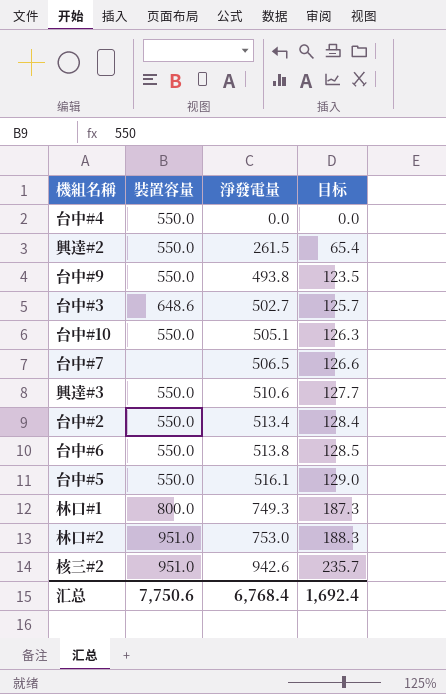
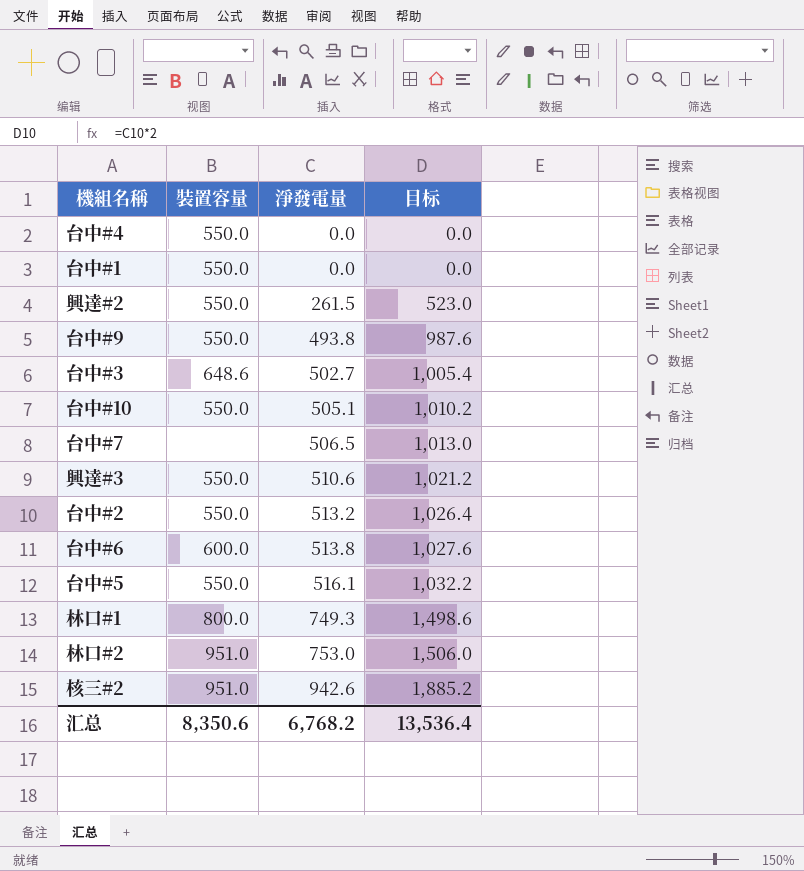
column 目标 | formula: [淨發電量] * 0.25 -> [淨發電量] * 2
row 台中#1: none -> 550.0 | 0.0 | 0.0
台中#2 | 淨發電量: 513.4 -> 513.2
台中#6 | 裝置容量: 550.0 -> 600.0
汇总 | 裝置容量: 7,750.6 -> 8,350.6
汇总 | 淨發電量: 6,768.4 -> 6,768.2
汇总 | 目标: 1,692.4 -> 13,536.4

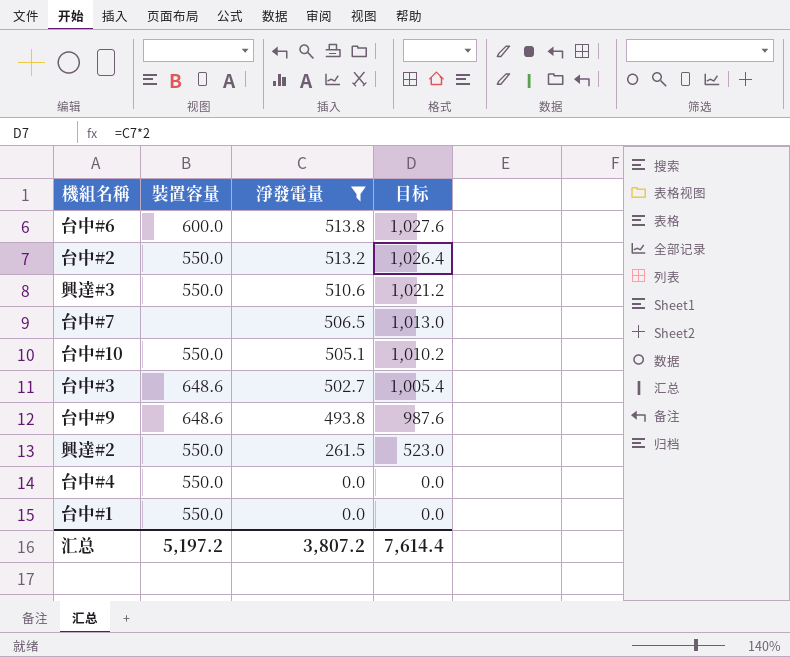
filter: none -> 淨發電量 <= 513.8
row order: 淨發電量 ascending -> 淨發電量 descending
台中#9 | 裝置容量: 550.0 -> 648.6
汇总 | 裝置容量: 8,350.6 -> 5,197.2
汇总 | 淨發電量: 6,768.2 -> 3,807.2
汇总 | 目标: 13,536.4 -> 7,614.4

